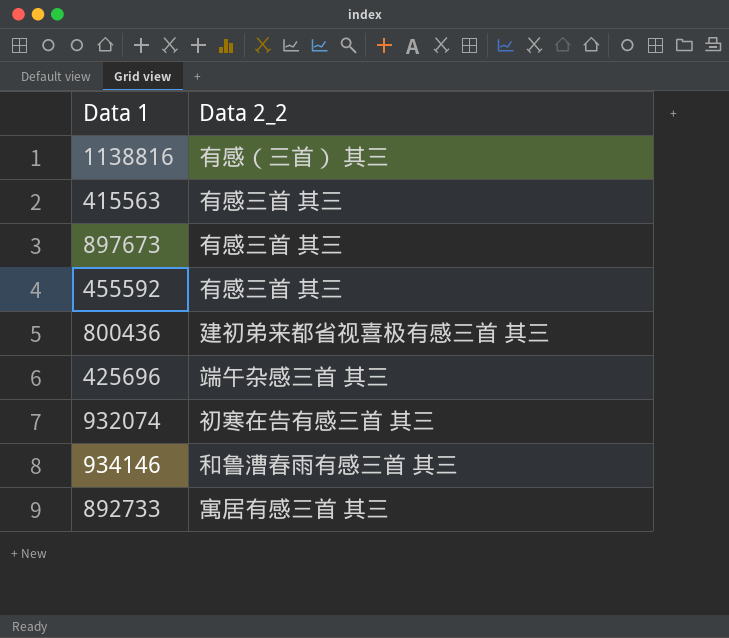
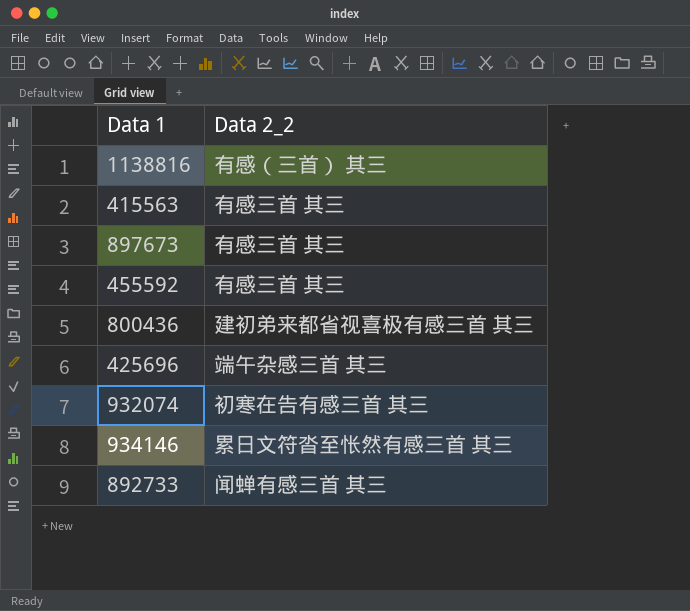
934146 | Data 2_2: 和鲁漕春雨有感三首 其三 -> 累日文符沓至怅然有感三首 其三
892733 | Data 2_2: 寓居有感三首 其三 -> 闻蝉有感三首 其三

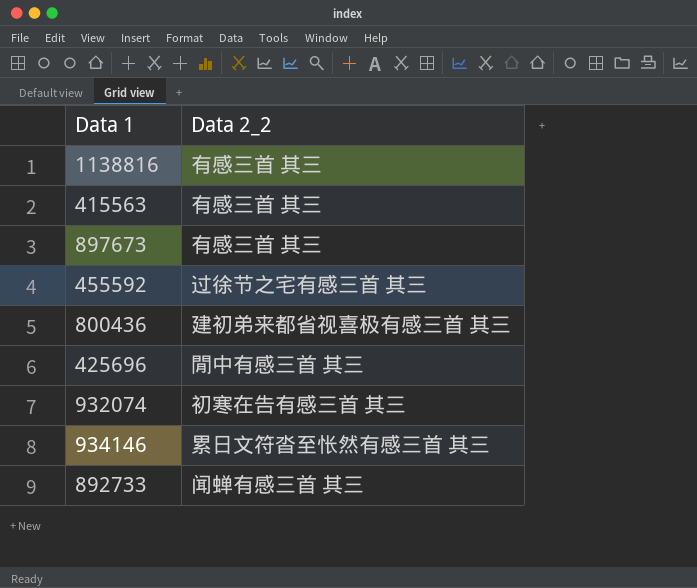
1138816 | Data 2_2: 有感（三首） 其三 -> 有感三首 其三
455592 | Data 2_2: 有感三首 其三 -> 过徐节之宅有感三首 其三
425696 | Data 2_2: 端午杂感三首 其三 -> 閒中有感三首 其三

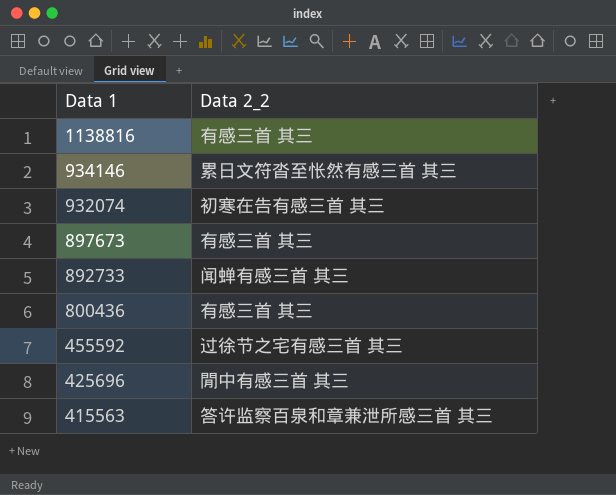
row order: none -> Data 1 descending
800436 | Data 2_2: 建初弟来都省视喜极有感三首 其三 -> 有感三首 其三
415563 | Data 2_2: 有感三首 其三 -> 答许监察百泉和章兼泄所感三首 其三

